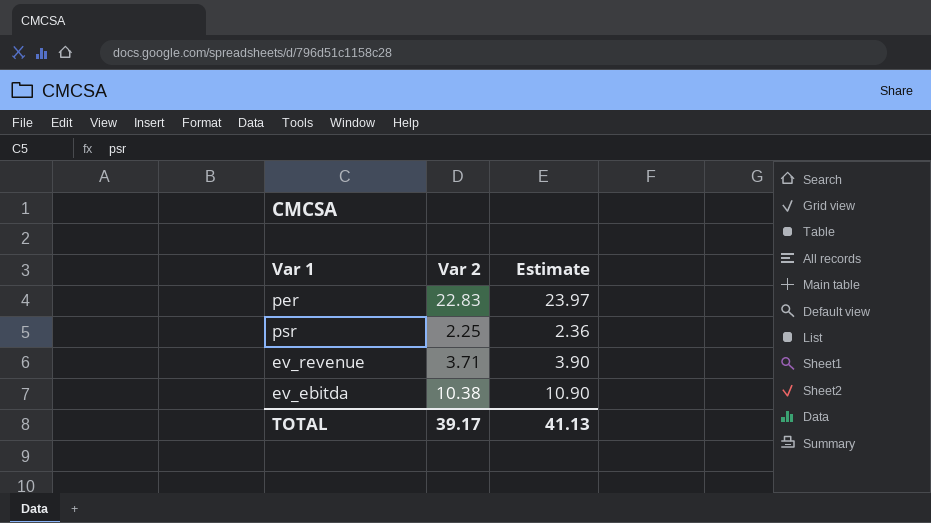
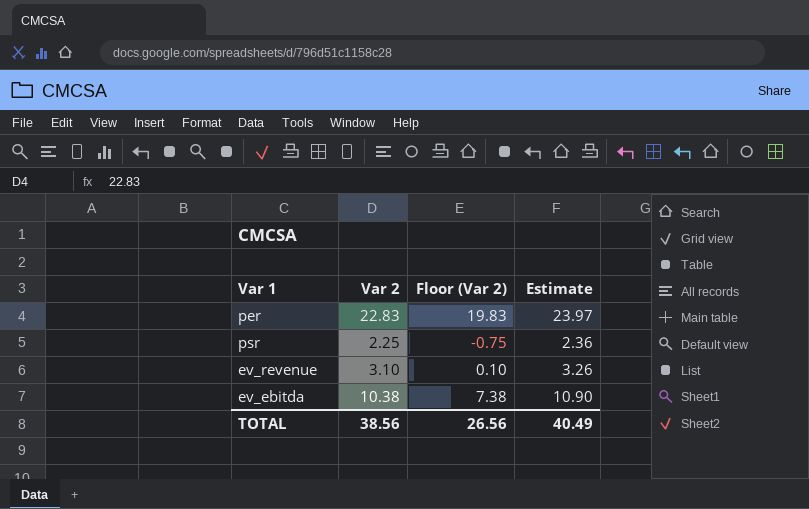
column Floor (Var 2) | formula: none -> [Var 2] - 3
ev_revenue | Var 2: 3.71 -> 3.10
ev_revenue | Estimate: 3.90 -> 3.26
TOTAL | Var 2: 39.17 -> 38.56
TOTAL | Estimate: 41.13 -> 40.49

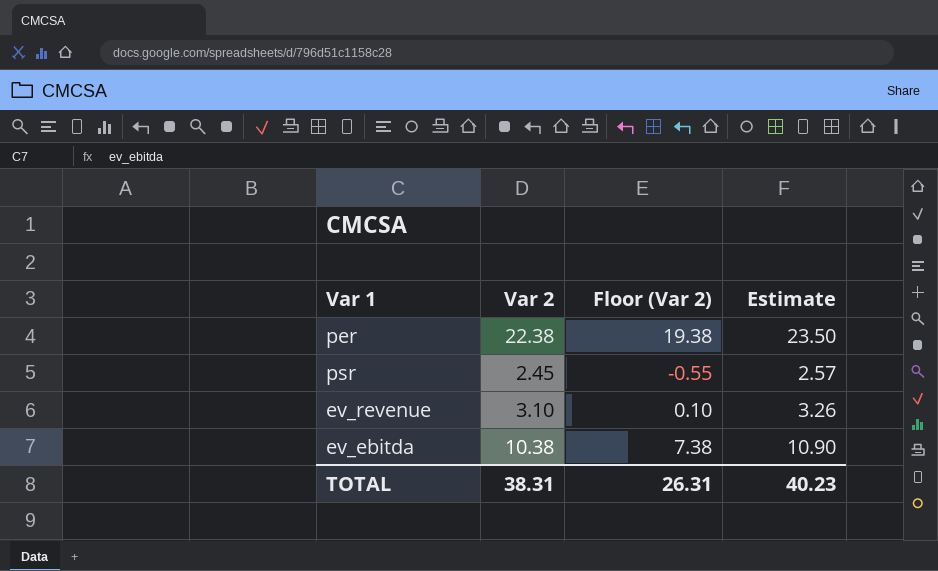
per | Var 2: 22.83 -> 22.38
per | Floor (Var 2): 19.83 -> 19.38
per | Estimate: 23.97 -> 23.50
psr | Var 2: 2.25 -> 2.45
psr | Floor (Var 2): -0.75 -> -0.55
psr | Estimate: 2.36 -> 2.57
TOTAL | Var 2: 38.56 -> 38.31
TOTAL | Floor (Var 2): 26.56 -> 26.31
TOTAL | Estimate: 40.49 -> 40.23

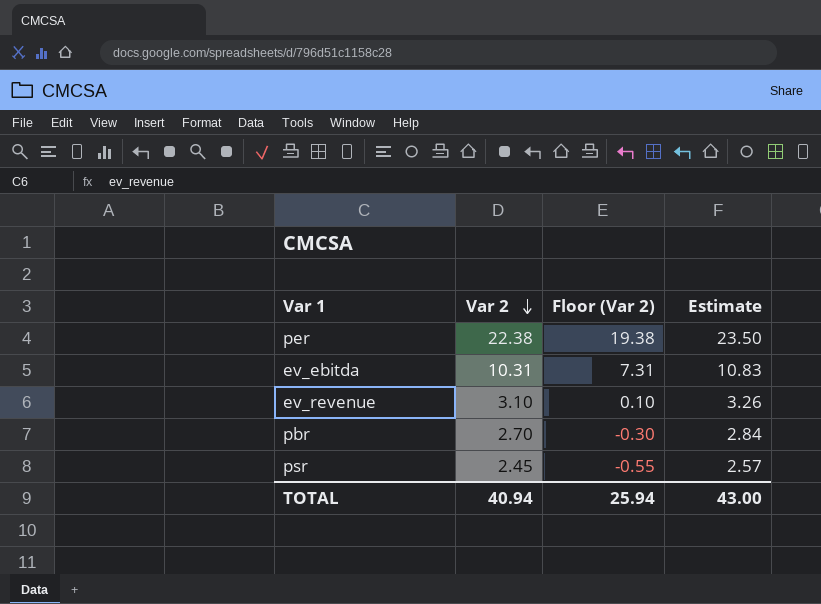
row order: none -> Var 2 descending
ev_ebitda | Var 2: 10.38 -> 10.31
ev_ebitda | Floor (Var 2): 7.38 -> 7.31
ev_ebitda | Estimate: 10.90 -> 10.83
row pbr: none -> 2.70 | -0.30 | 2.84
TOTAL | Var 2: 38.31 -> 40.94
TOTAL | Floor (Var 2): 26.31 -> 25.94
TOTAL | Estimate: 40.23 -> 43.00

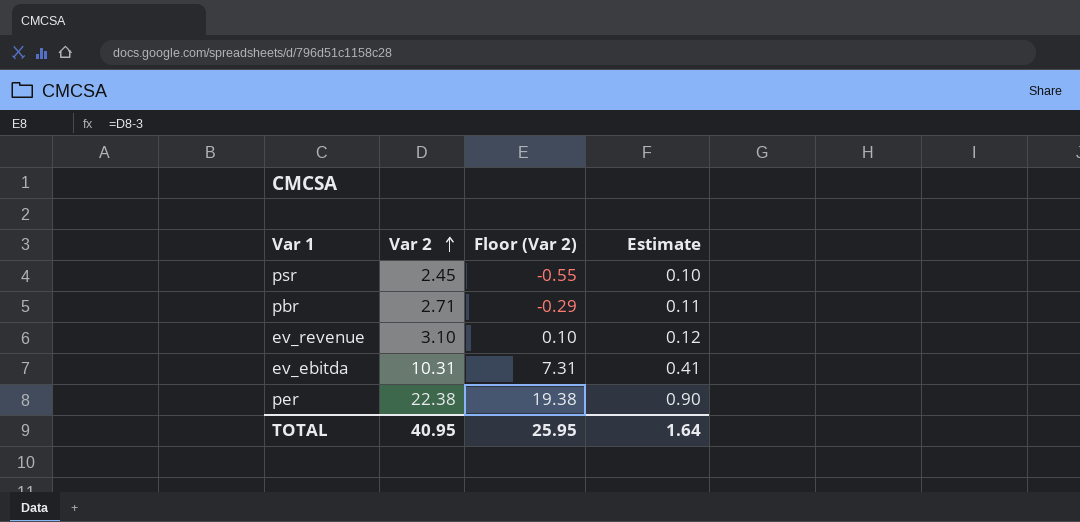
row order: Var 2 descending -> Var 2 ascending
column Estimate | formula: [Var 2] * 1.05 -> [Var 2] * 0.04
pbr | Var 2: 2.70 -> 2.71
pbr | Floor (Var 2): -0.30 -> -0.29
TOTAL | Var 2: 40.94 -> 40.95
TOTAL | Floor (Var 2): 25.94 -> 25.95
TOTAL | Estimate: 43.00 -> 1.64

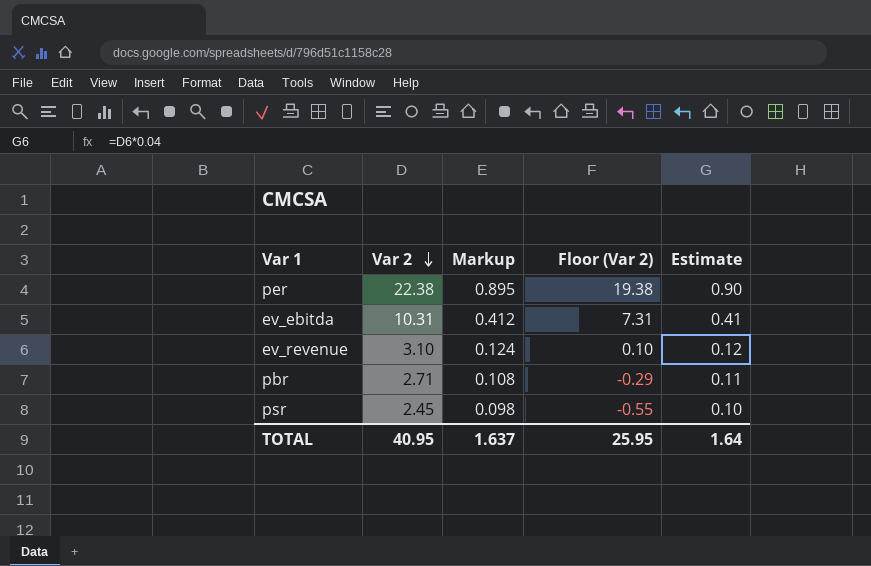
row order: Var 2 ascending -> Var 2 descending
column Markup | formula: none -> [Var 2] * 0.04

